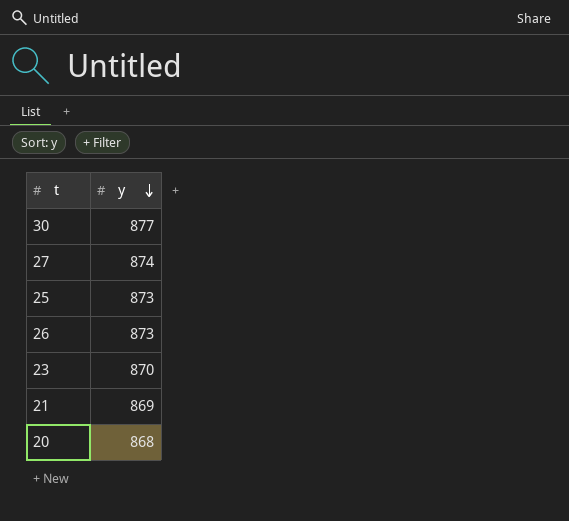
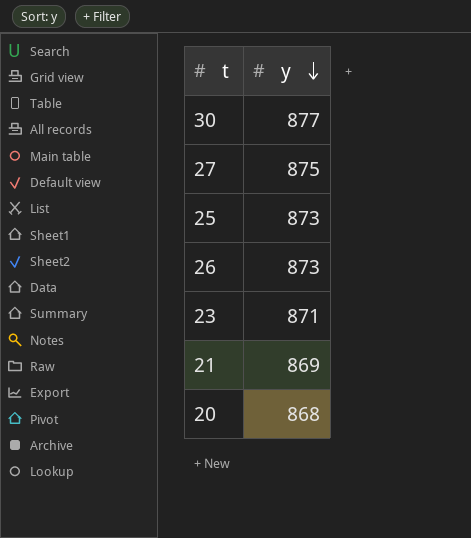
27 | y: 874 -> 875
23 | y: 870 -> 871

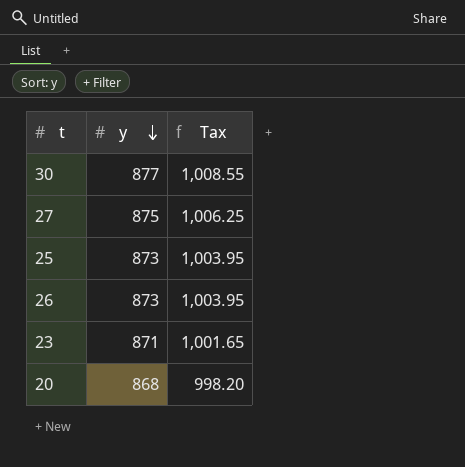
column Tax | formula: none -> [y] * 1.15
row 21: 869 -> none

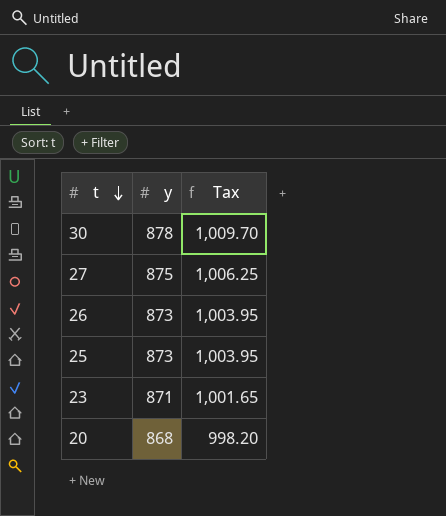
row order: y descending -> t descending
30 | y: 877 -> 878
30 | Tax: 1,008.55 -> 1,009.70

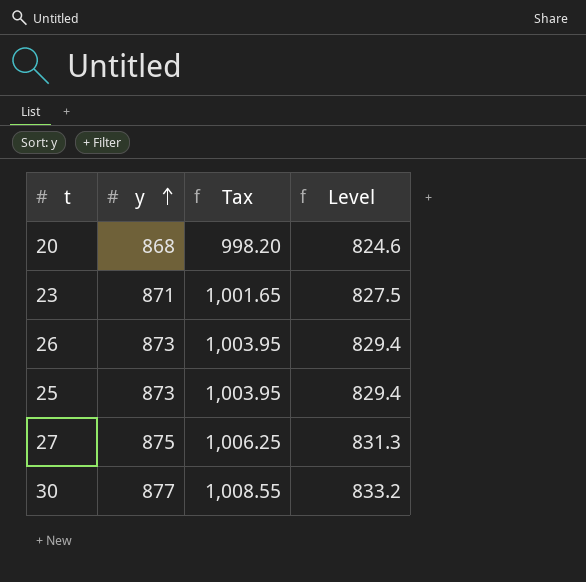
row order: t descending -> y ascending
column Level | formula: none -> [y] * 0.95
30 | y: 878 -> 877
30 | Tax: 1,009.70 -> 1,008.55

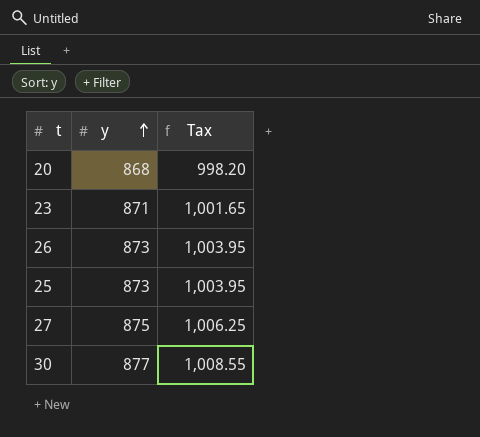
column Level | formula: [y] * 0.95 -> none

